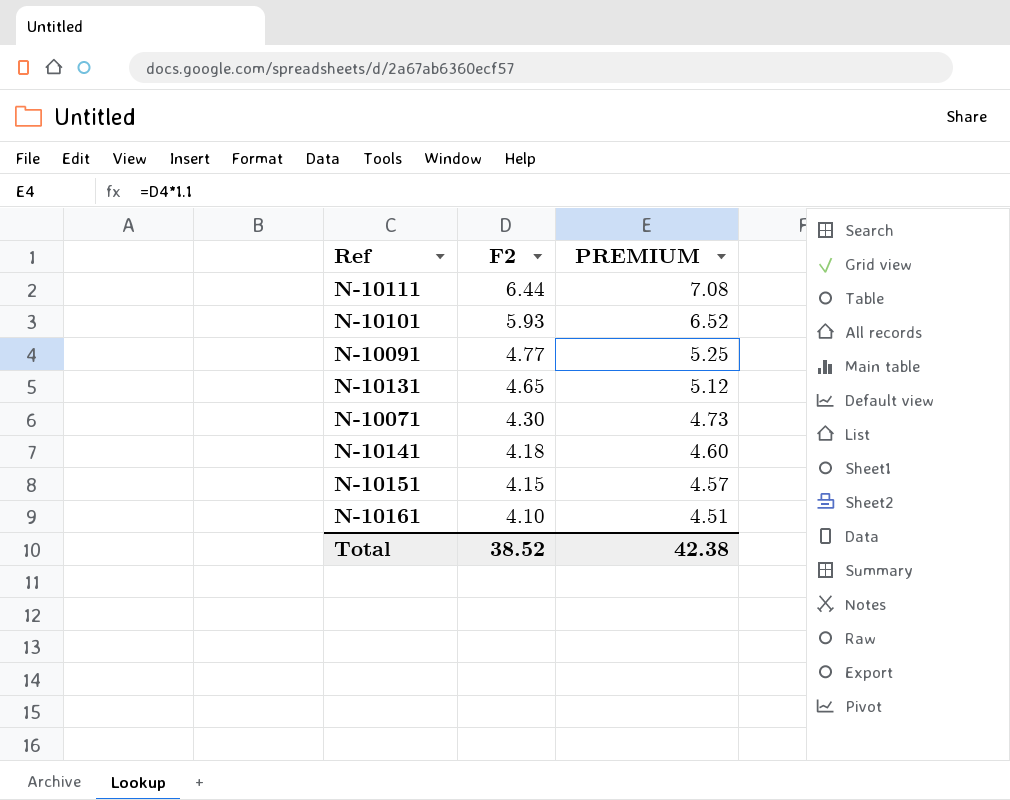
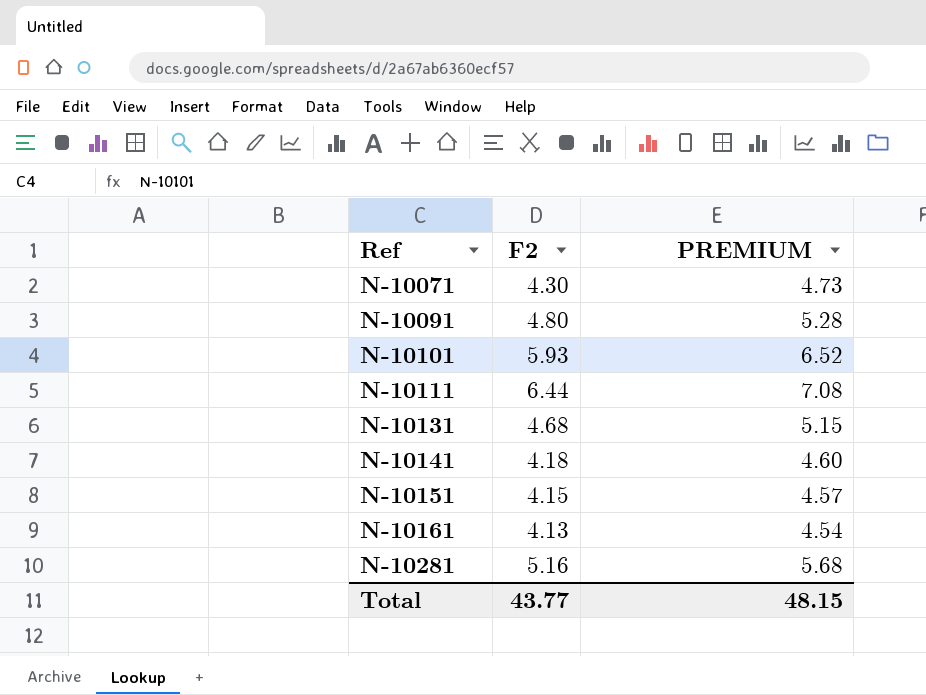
row order: F2 descending -> Ref ascending
N-10091 | F2: 4.77 -> 4.80
N-10091 | PREMIUM: 5.25 -> 5.28
N-10131 | F2: 4.65 -> 4.68
N-10131 | PREMIUM: 5.12 -> 5.15
N-10161 | F2: 4.10 -> 4.13
N-10161 | PREMIUM: 4.51 -> 4.54
row N-10281: none -> 5.16 | 5.68
Total | F2: 38.52 -> 43.77
Total | PREMIUM: 42.38 -> 48.15

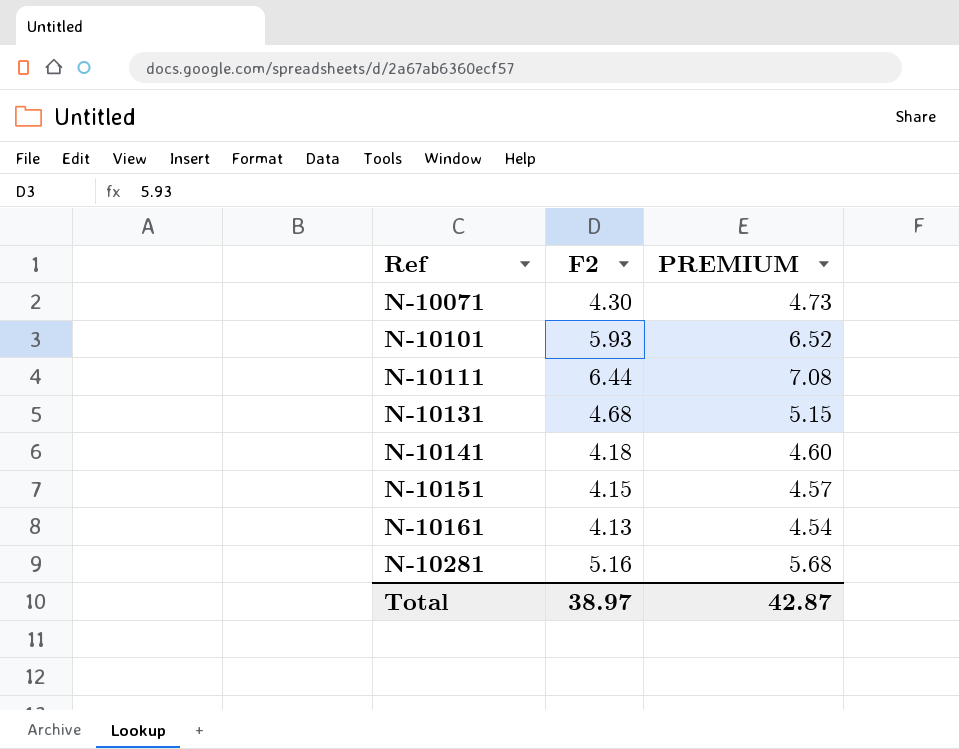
row N-10091: 4.80 | 5.28 -> none
Total | F2: 43.77 -> 38.97
Total | PREMIUM: 48.15 -> 42.87

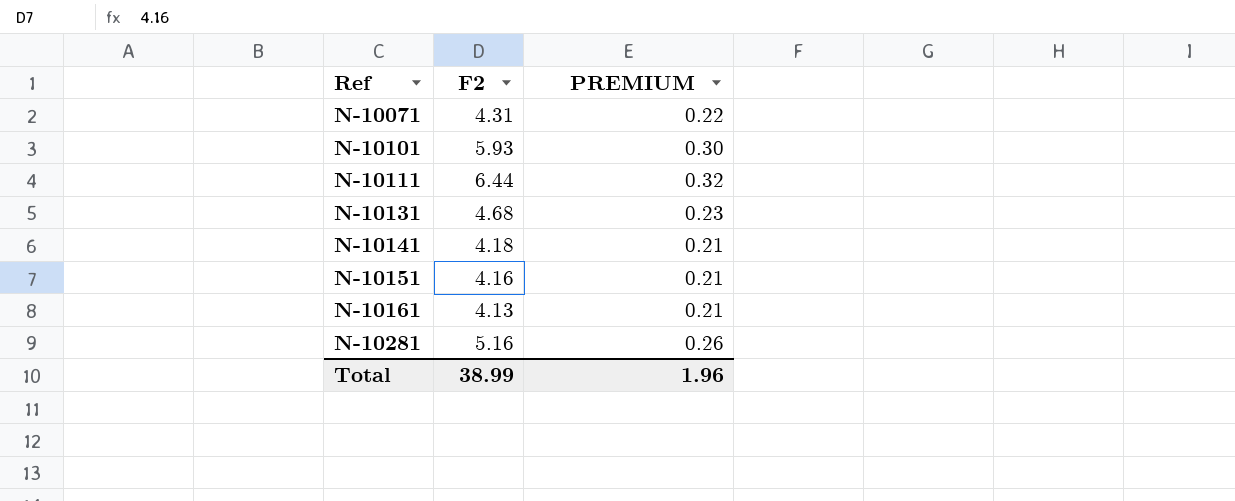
column PREMIUM | formula: [F2] * 1.1 -> [F2] * 0.05
N-10071 | F2: 4.30 -> 4.31
N-10151 | F2: 4.15 -> 4.16
Total | F2: 38.97 -> 38.99
Total | PREMIUM: 42.87 -> 1.96

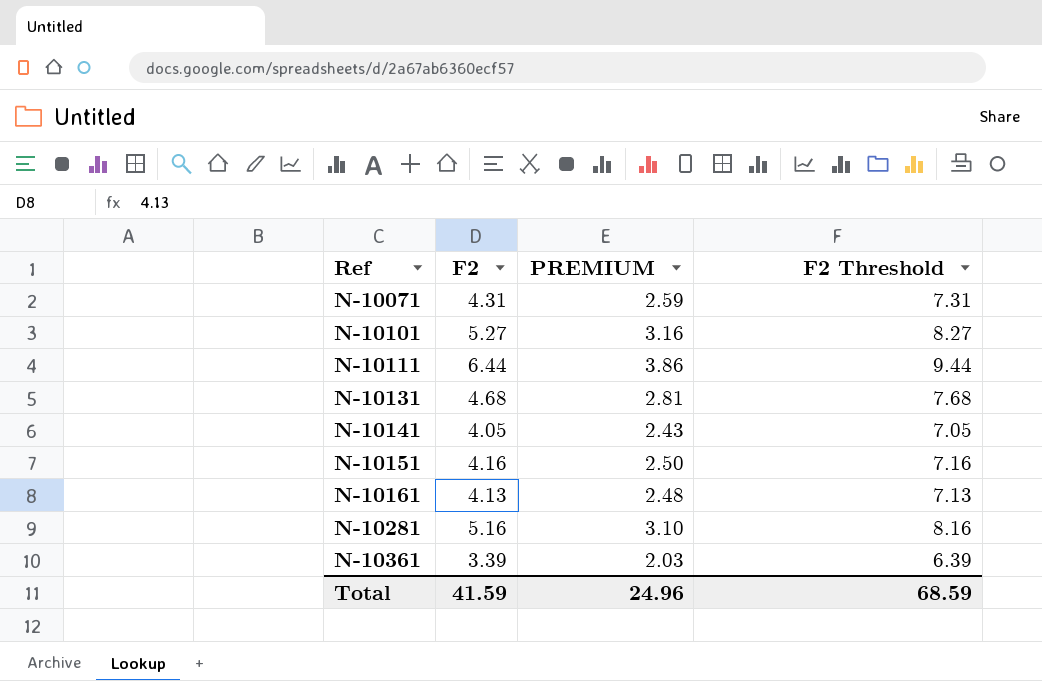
column PREMIUM | formula: [F2] * 0.05 -> [F2] * 0.6
column F2 Threshold | formula: none -> [F2] + 3
N-10101 | F2: 5.93 -> 5.27
N-10141 | F2: 4.18 -> 4.05
row N-10361: none -> 3.39 | 2.03 | 6.39
Total | F2: 38.99 -> 41.59
Total | PREMIUM: 1.96 -> 24.96

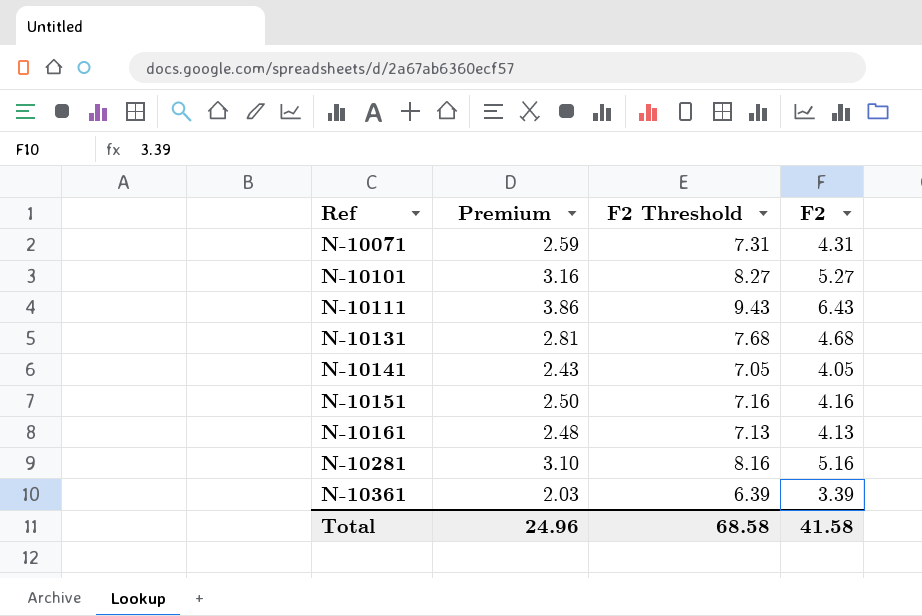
column name: PREMIUM -> Premium
column F2 | position: 2 -> 4
N-10111 | F2 Threshold: 9.44 -> 9.43
N-10111 | F2: 6.44 -> 6.43
Total | F2 Threshold: 68.59 -> 68.58
Total | F2: 41.59 -> 41.58

